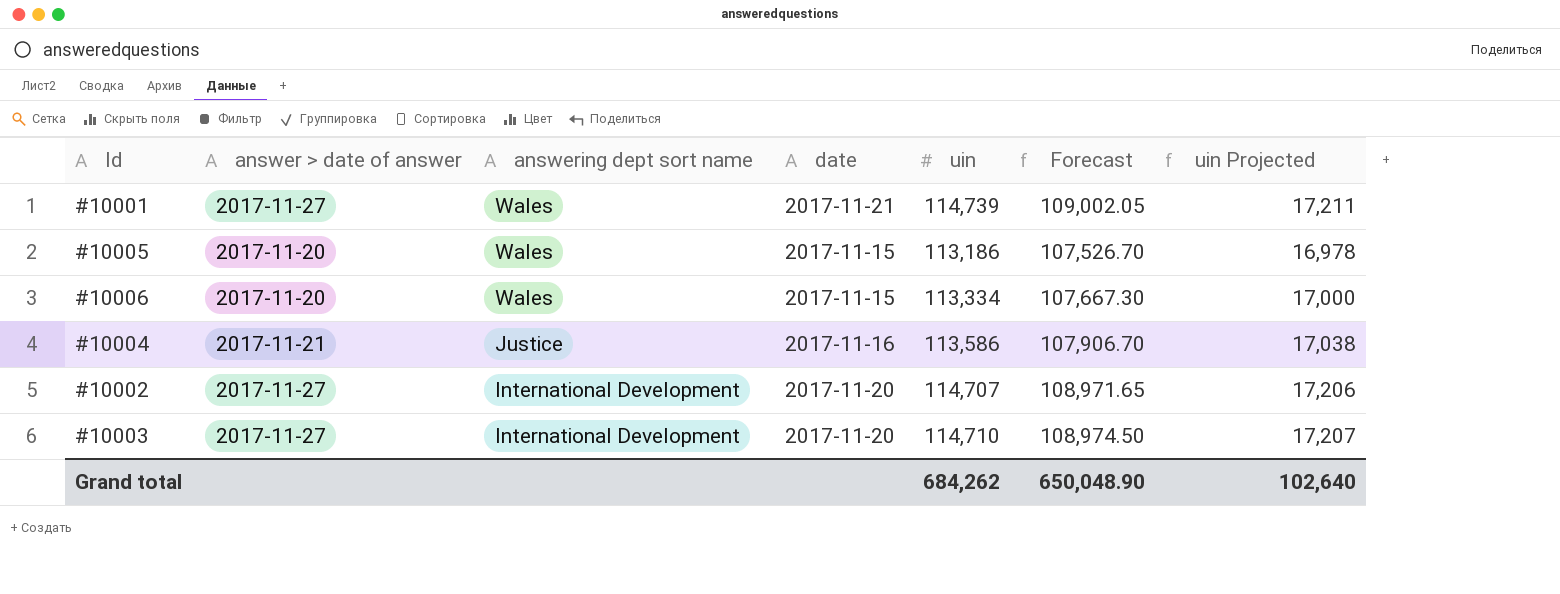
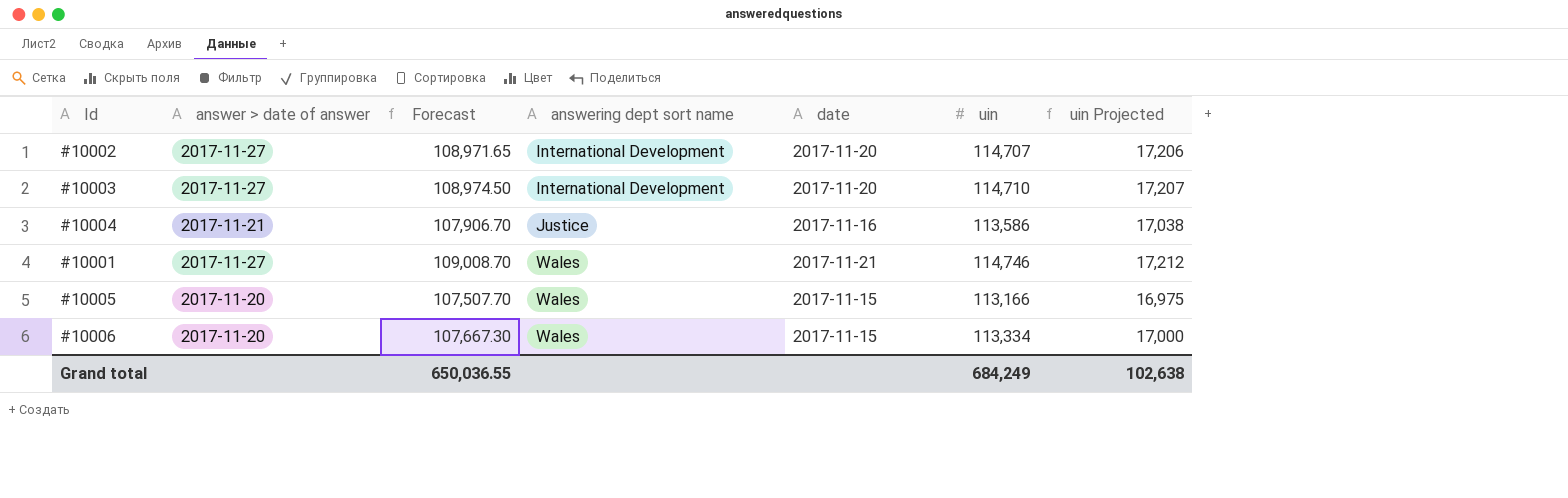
row order: answering dept sort name descending -> answering dept sort name ascending
column Forecast | position: 6 -> 3
#10001 | Forecast: 109,002.05 -> 109,008.70
#10001 | uin: 114,739 -> 114,746
#10001 | uin Projected: 17,211 -> 17,212
#10005 | Forecast: 107,526.70 -> 107,507.70
#10005 | uin: 113,186 -> 113,166
#10005 | uin Projected: 16,978 -> 16,975
Grand total | Forecast: 650,048.90 -> 650,036.55
Grand total | uin: 684,262 -> 684,249
Grand total | uin Projected: 102,640 -> 102,638

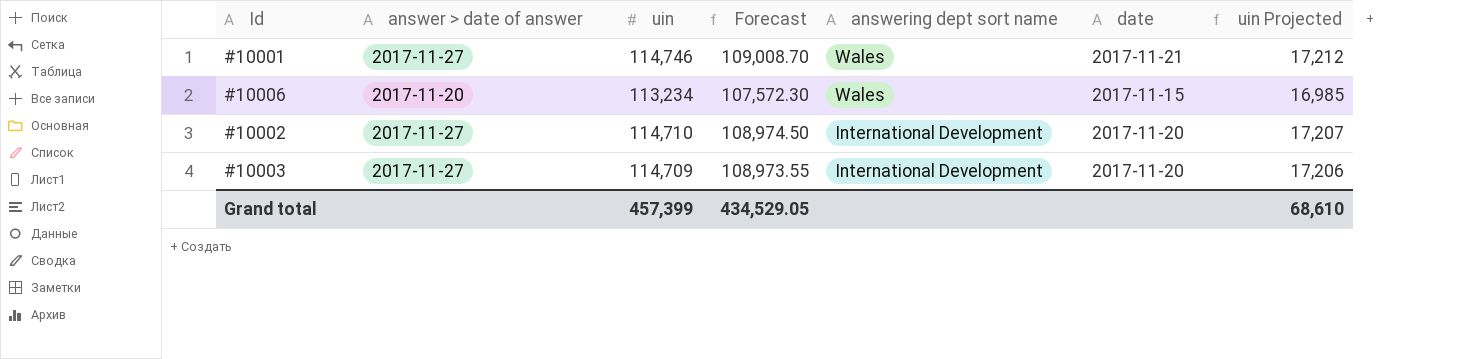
row order: answering dept sort name ascending -> answering dept sort name descending
column uin | position: 6 -> 3
row #10004: 2017-11-21 | 107,906.70 | Justice | 2017-11-16 | 113,586 | 17,038 -> none
row #10005: 2017-11-20 | 107,507.70 | Wales | 2017-11-15 | 113,166 | 16,975 -> none
#10006 | uin: 113,334 -> 113,234
#10006 | Forecast: 107,667.30 -> 107,572.30
#10006 | uin Projected: 17,000 -> 16,985
#10002 | uin: 114,707 -> 114,710
#10002 | Forecast: 108,971.65 -> 108,974.50
#10002 | uin Projected: 17,206 -> 17,207
#10003 | uin: 114,710 -> 114,709
#10003 | Forecast: 108,974.50 -> 108,973.55
#10003 | uin Projected: 17,207 -> 17,206
Grand total | uin: 684,249 -> 457,399
Grand total | Forecast: 650,036.55 -> 434,529.05
Grand total | uin Projected: 102,638 -> 68,610

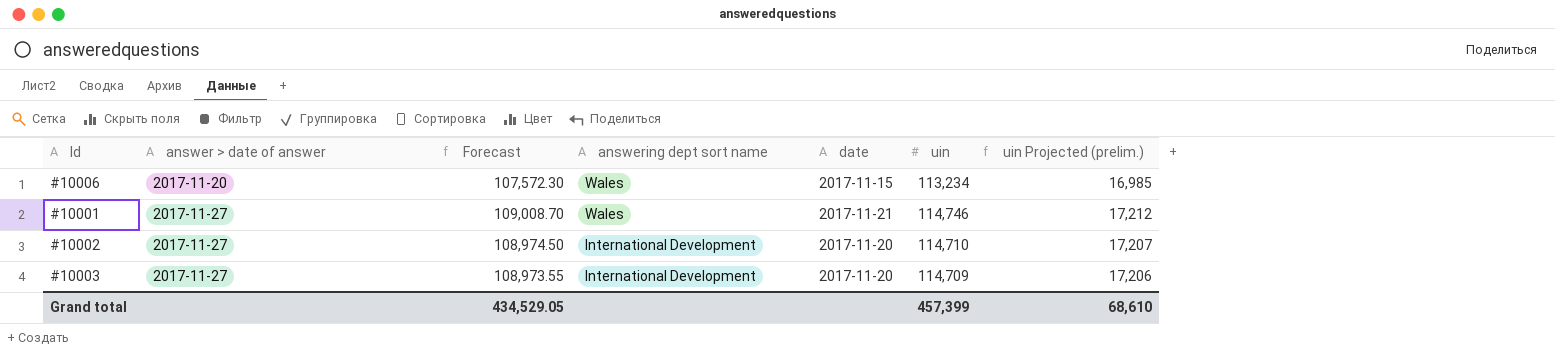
row order: answering dept sort name descending -> answer > date of answer ascending
column uin | position: 3 -> 6
column name: uin Projected -> uin Projected (prelim.)

